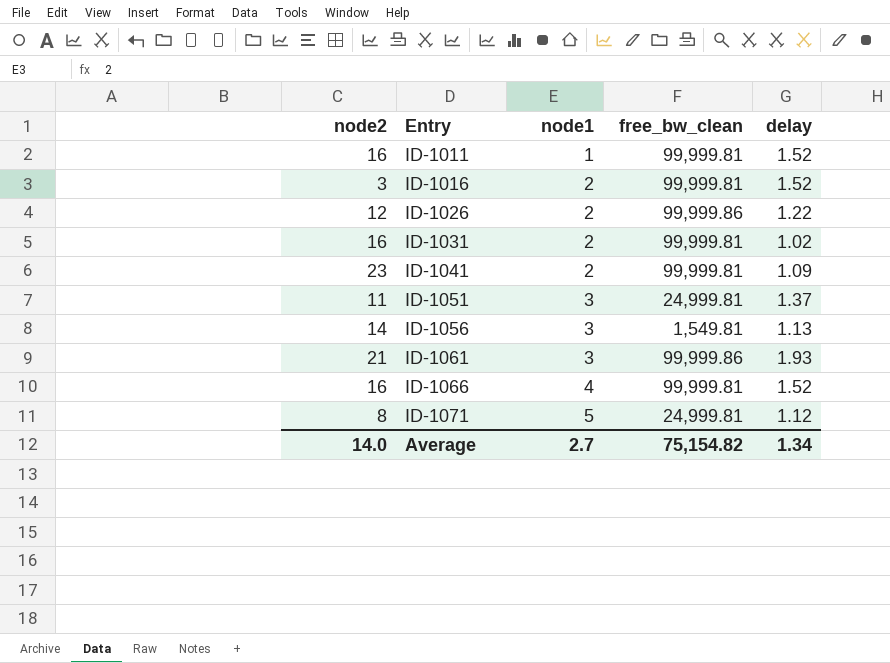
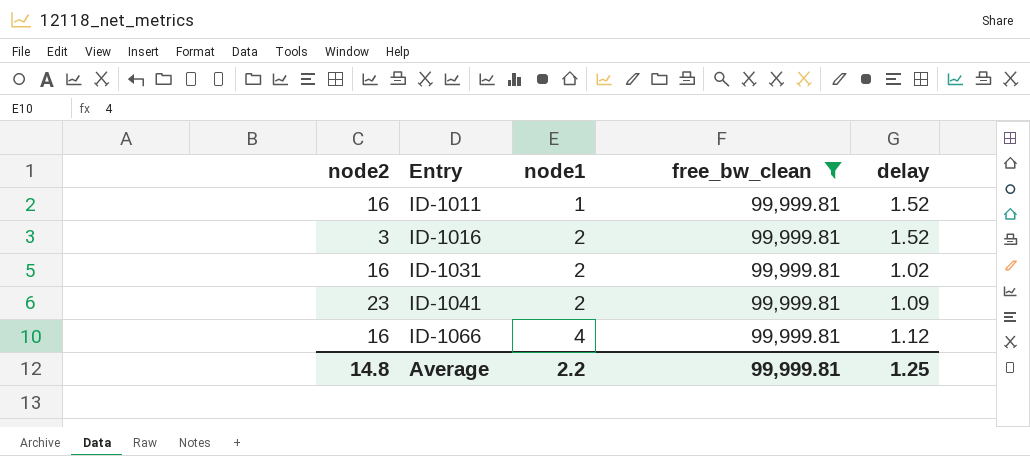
filter: none -> free_bw_clean = 99,999.81
ID-1066 | delay: 1.52 -> 1.12
Average | node2: 14.0 -> 14.8
Average | node1: 2.7 -> 2.2
Average | free_bw_clean: 75,154.82 -> 99,999.81
Average | delay: 1.34 -> 1.25

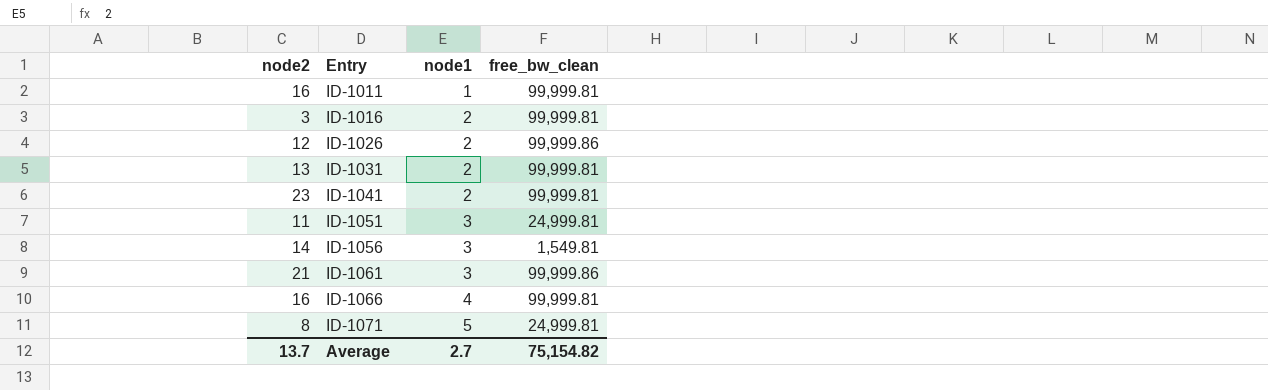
filter: free_bw_clean = 99,999.81 -> none
column delay | position: 5 -> none
ID-1031 | node2: 16 -> 13
Average | node2: 14.8 -> 13.7
Average | node1: 2.2 -> 2.7
Average | free_bw_clean: 99,999.81 -> 75,154.82

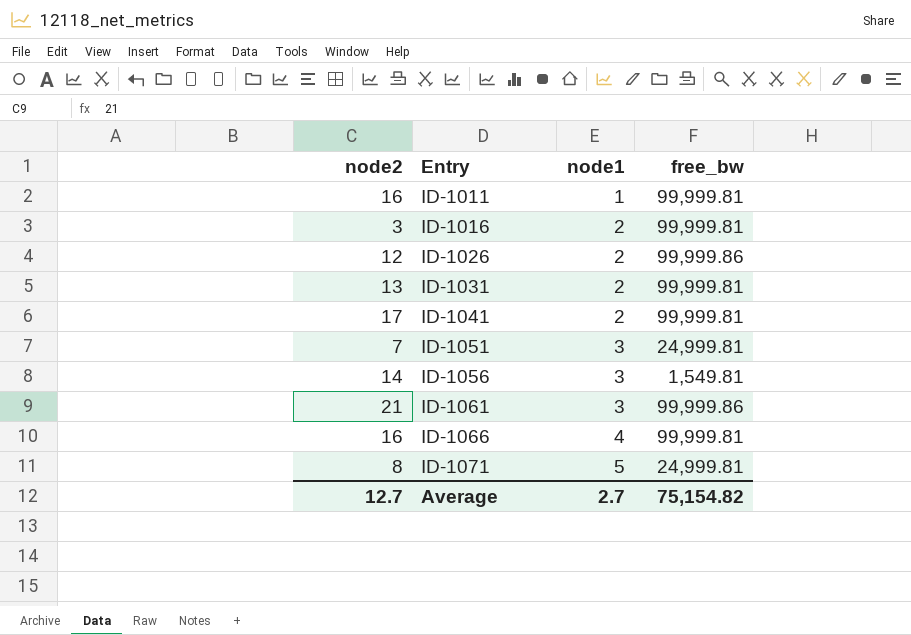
column name: free_bw_clean -> free_bw
ID-1041 | node2: 23 -> 17
ID-1051 | node2: 11 -> 7
Average | node2: 13.7 -> 12.7

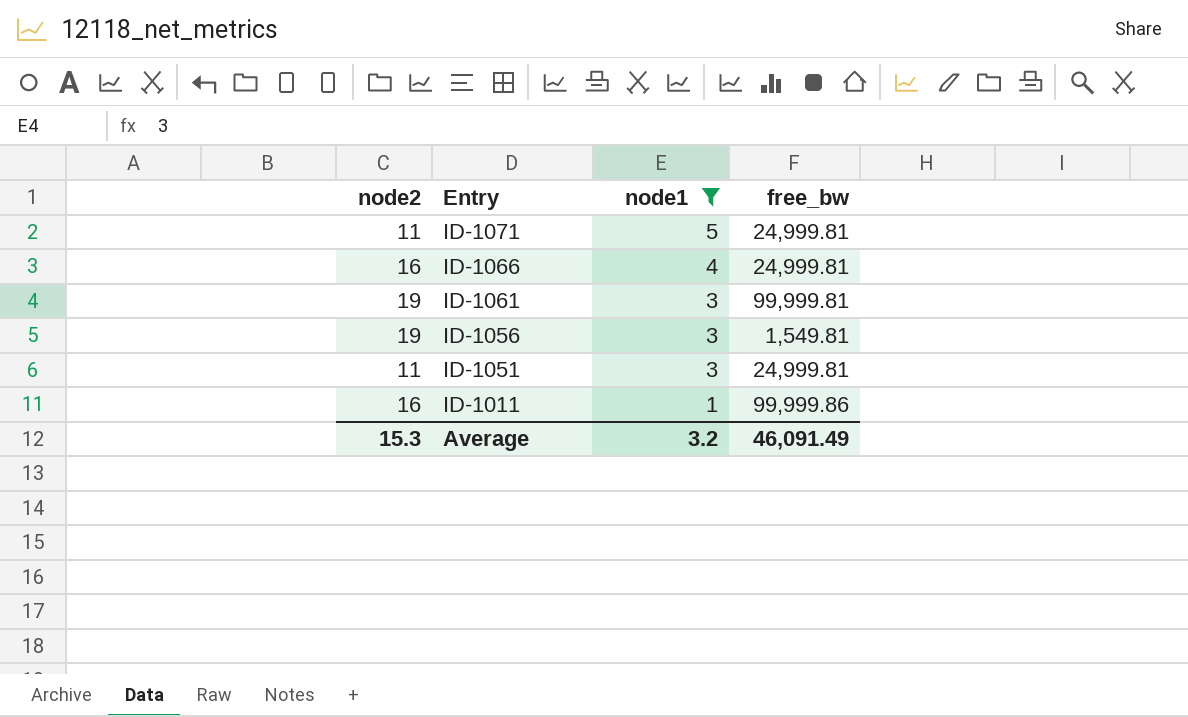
filter: none -> node1 != 2
row order: Entry ascending -> Entry descending
ID-1071 | node2: 8 -> 11
ID-1066 | free_bw: 99,999.81 -> 24,999.81
ID-1061 | node2: 21 -> 19
ID-1061 | free_bw: 99,999.86 -> 99,999.81
ID-1056 | node2: 14 -> 19
ID-1051 | node2: 7 -> 11
ID-1011 | free_bw: 99,999.81 -> 99,999.86
Average | node2: 12.7 -> 15.3
Average | node1: 2.7 -> 3.2
Average | free_bw: 75,154.82 -> 46,091.49

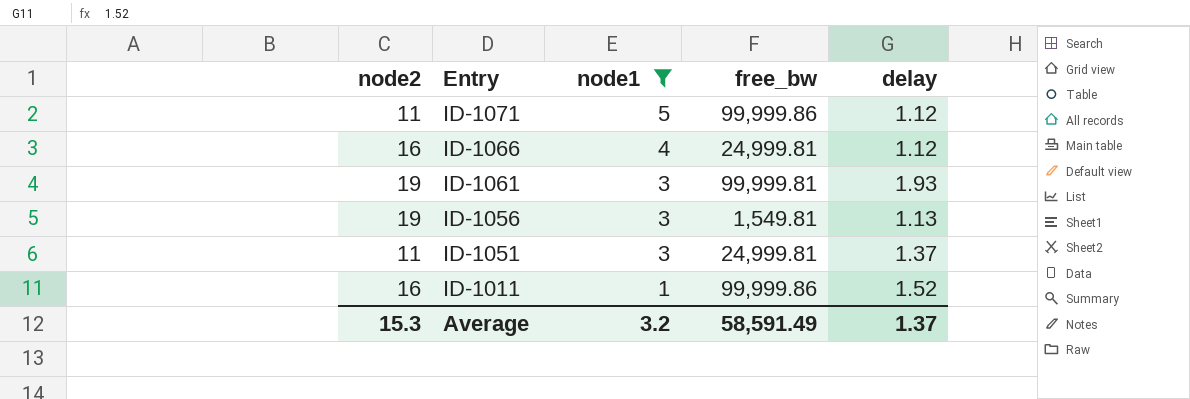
column delay | position: none -> 5
ID-1071 | free_bw: 24,999.81 -> 99,999.86
Average | free_bw: 46,091.49 -> 58,591.49

